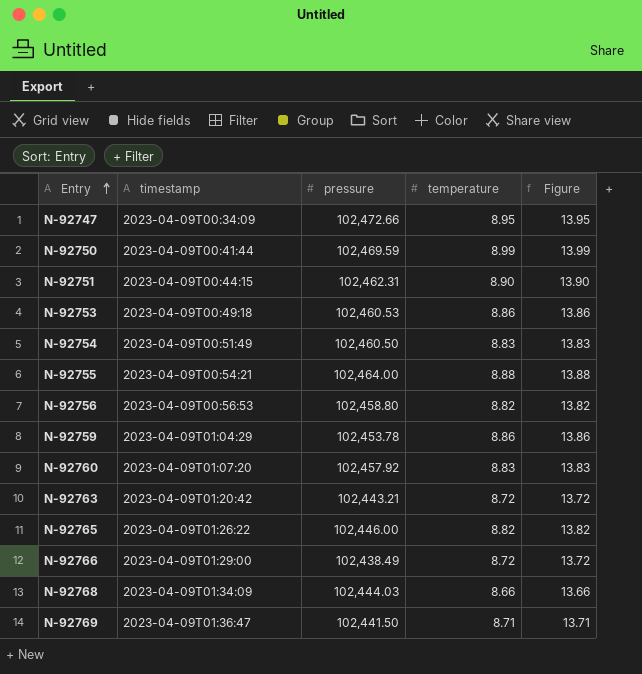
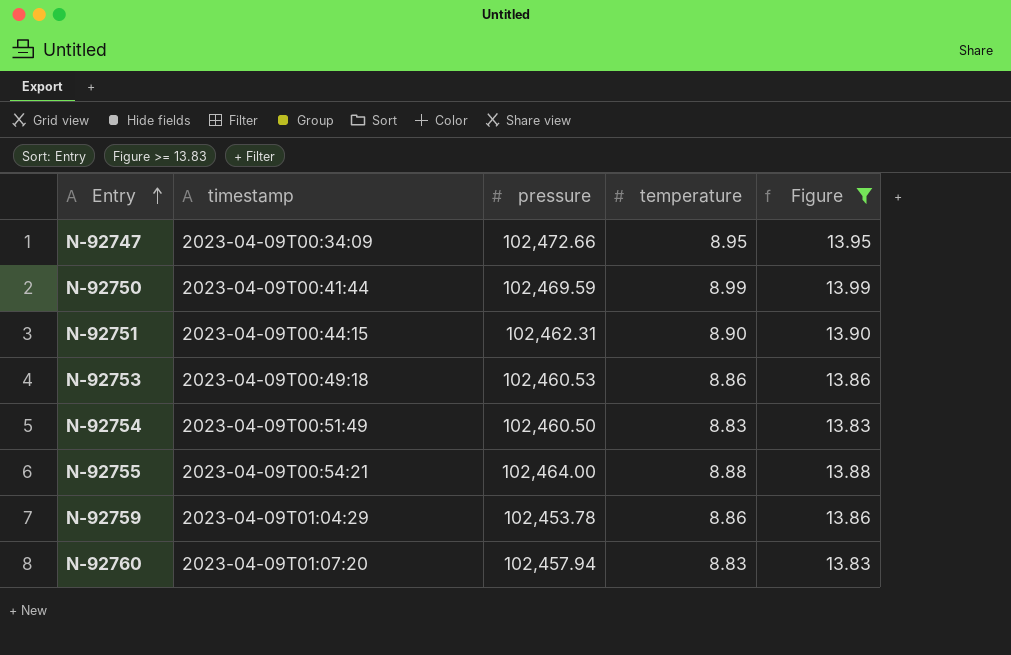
filter: none -> Figure >= 13.83
N-92760 | pressure: 102,457.92 -> 102,457.94

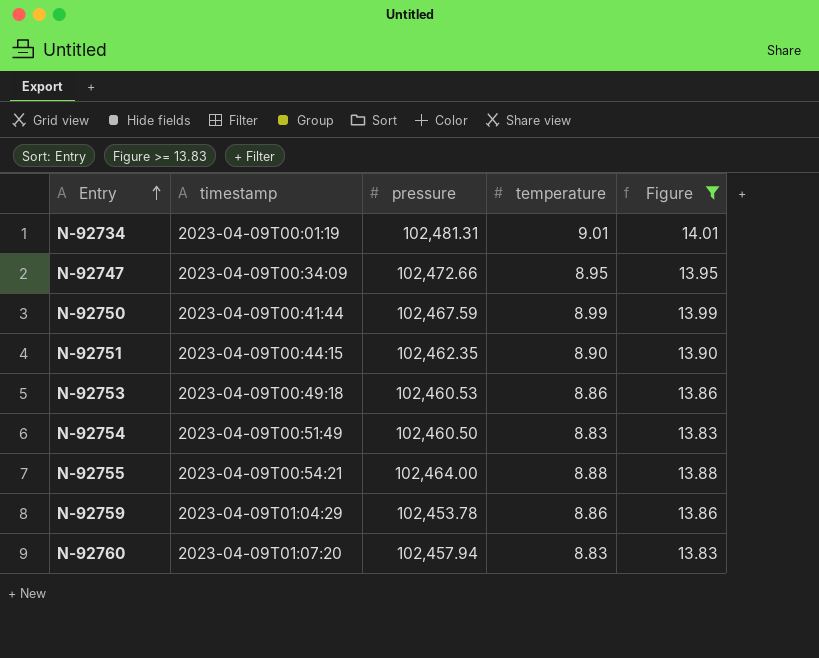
row N-92734: none -> 2023-04-09T00:01:19 | 102,481.31 | 9.01 | 14.01
N-92750 | pressure: 102,469.59 -> 102,467.59
N-92751 | pressure: 102,462.31 -> 102,462.35

